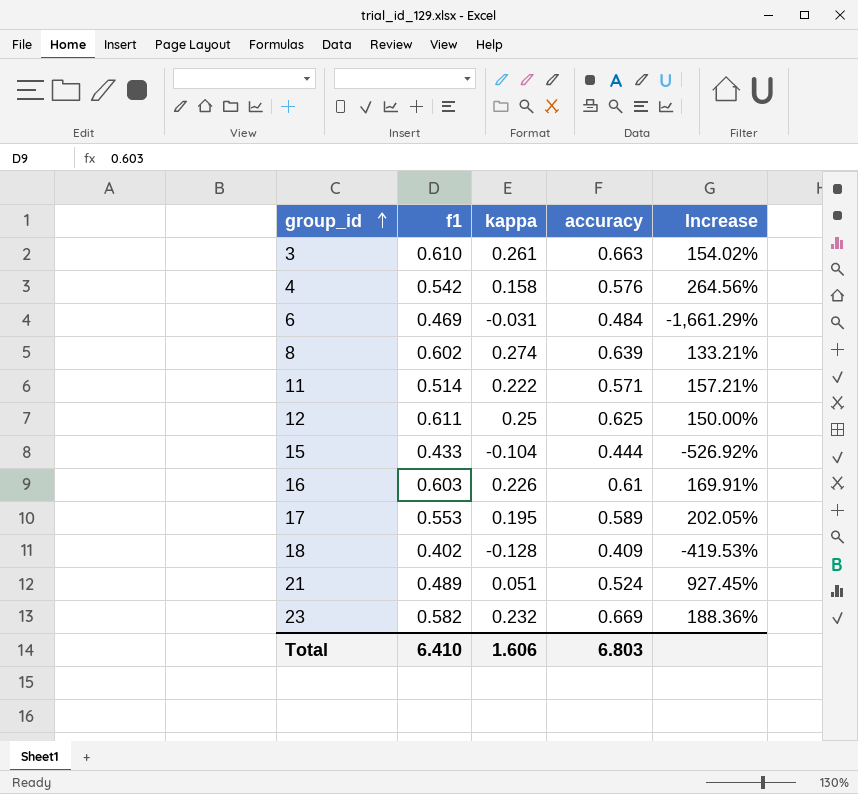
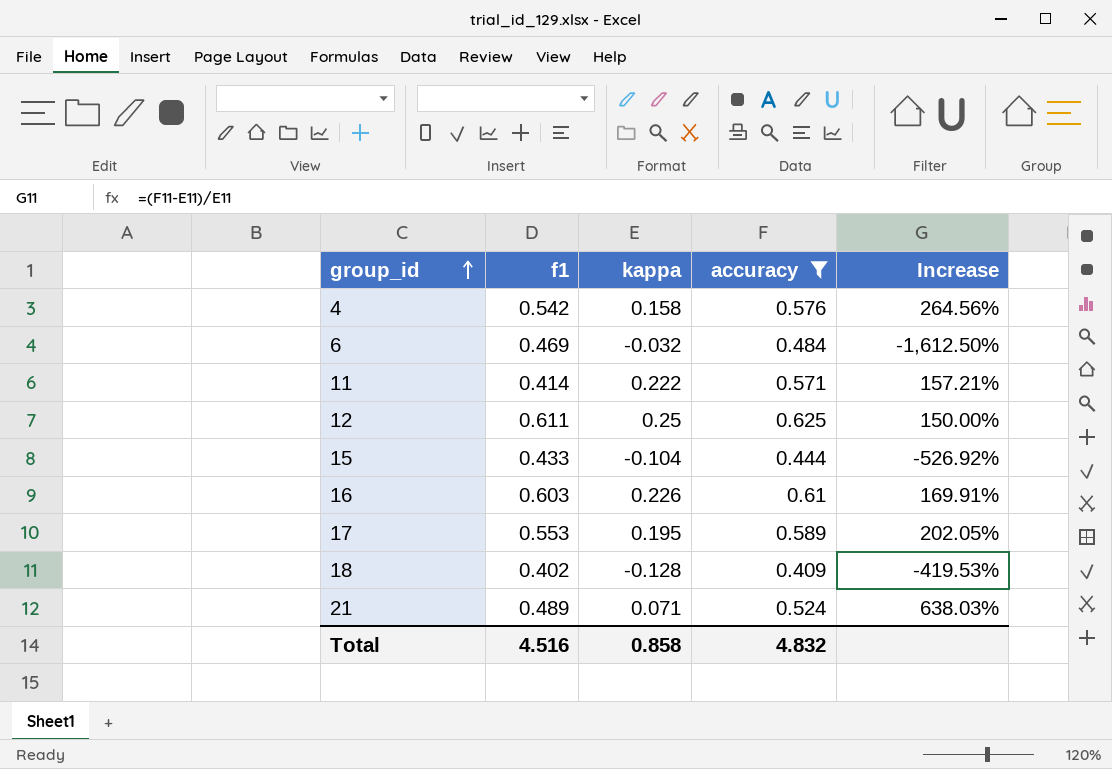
filter: none -> accuracy <= 0.625
6 | kappa: -0.031 -> -0.032
6 | Increase: -1,661.29% -> -1,612.50%
11 | f1: 0.514 -> 0.414
21 | kappa: 0.051 -> 0.071
21 | Increase: 927.45% -> 638.03%
Total | f1: 6.410 -> 4.516
Total | kappa: 1.606 -> 0.858
Total | accuracy: 6.803 -> 4.832

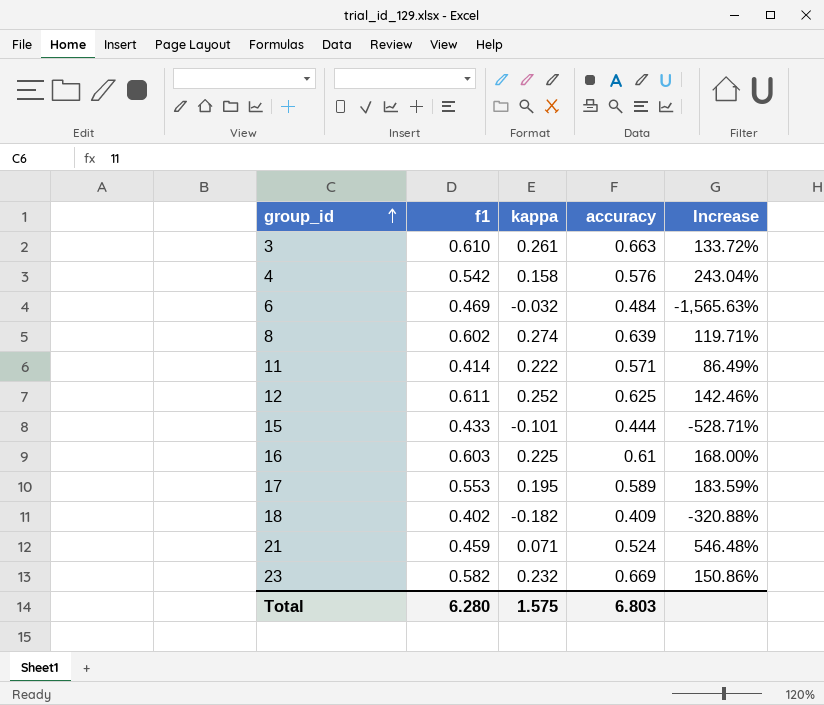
filter: accuracy <= 0.625 -> none
column Increase | formula: ([accuracy] - [kappa]) / [kappa] -> ([f1] - [kappa]) / [kappa]
12 | kappa: 0.25 -> 0.252
15 | kappa: -0.104 -> -0.101
16 | kappa: 0.226 -> 0.225
18 | kappa: -0.128 -> -0.182
21 | f1: 0.489 -> 0.459
Total | f1: 4.516 -> 6.280
Total | kappa: 0.858 -> 1.575
Total | accuracy: 4.832 -> 6.803

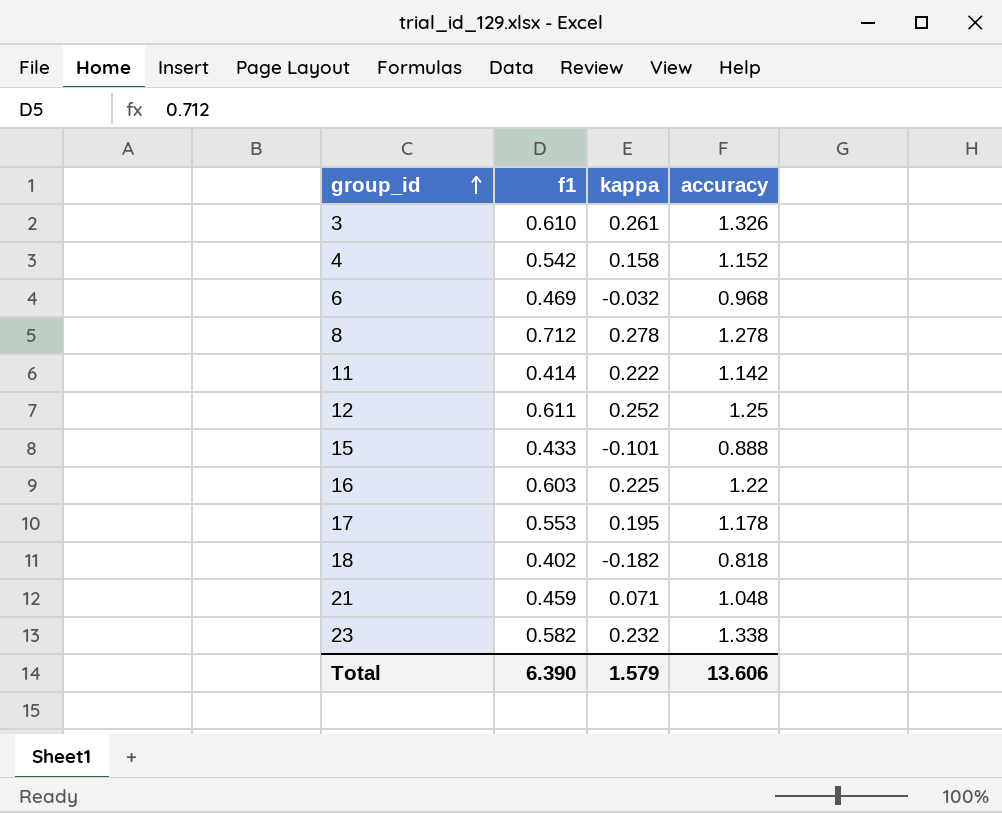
column Increase | formula: ([f1] - [kappa]) / [kappa] -> none
3 | accuracy: 0.663 -> 1.326
4 | accuracy: 0.576 -> 1.152
6 | accuracy: 0.484 -> 0.968
8 | f1: 0.602 -> 0.712
8 | kappa: 0.274 -> 0.278
8 | accuracy: 0.639 -> 1.278
11 | accuracy: 0.571 -> 1.142
12 | accuracy: 0.625 -> 1.25
15 | accuracy: 0.444 -> 0.888
16 | accuracy: 0.61 -> 1.22
17 | accuracy: 0.589 -> 1.178
18 | accuracy: 0.409 -> 0.818
21 | accuracy: 0.524 -> 1.048
23 | accuracy: 0.669 -> 1.338
Total | f1: 6.280 -> 6.390
Total | kappa: 1.575 -> 1.579
Total | accuracy: 6.803 -> 13.606

